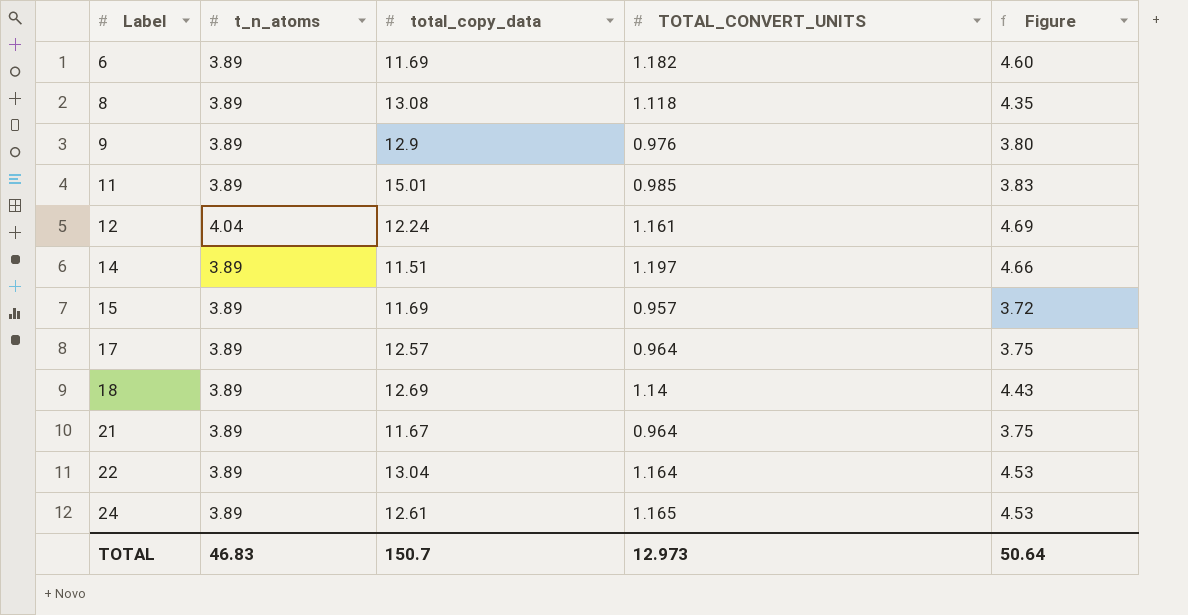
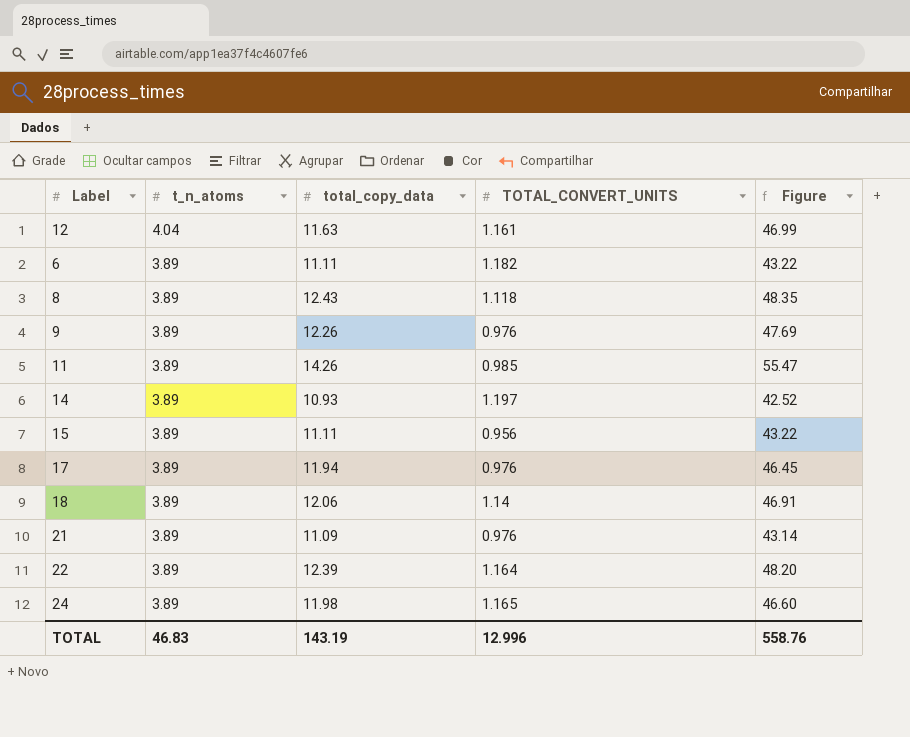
row order: Label ascending -> t_n_atoms descending
column Figure | formula: [t_n_atoms] * [TOTAL_CONVERT_UNITS] -> [t_n_atoms] * [total_copy_data]
12 | total_copy_data: 12.24 -> 11.63
6 | total_copy_data: 11.69 -> 11.11
8 | total_copy_data: 13.08 -> 12.43
9 | total_copy_data: 12.9 -> 12.26
11 | total_copy_data: 15.01 -> 14.26
14 | total_copy_data: 11.51 -> 10.93
15 | total_copy_data: 11.69 -> 11.11
15 | TOTAL_CONVERT_UNITS: 0.957 -> 0.956
17 | total_copy_data: 12.57 -> 11.94
17 | TOTAL_CONVERT_UNITS: 0.964 -> 0.976
18 | total_copy_data: 12.69 -> 12.06
21 | total_copy_data: 11.67 -> 11.09
21 | TOTAL_CONVERT_UNITS: 0.964 -> 0.976
22 | total_copy_data: 13.04 -> 12.39
24 | total_copy_data: 12.61 -> 11.98
TOTAL | total_copy_data: 150.7 -> 143.19
TOTAL | TOTAL_CONVERT_UNITS: 12.973 -> 12.996
TOTAL | Figure: 50.64 -> 558.76

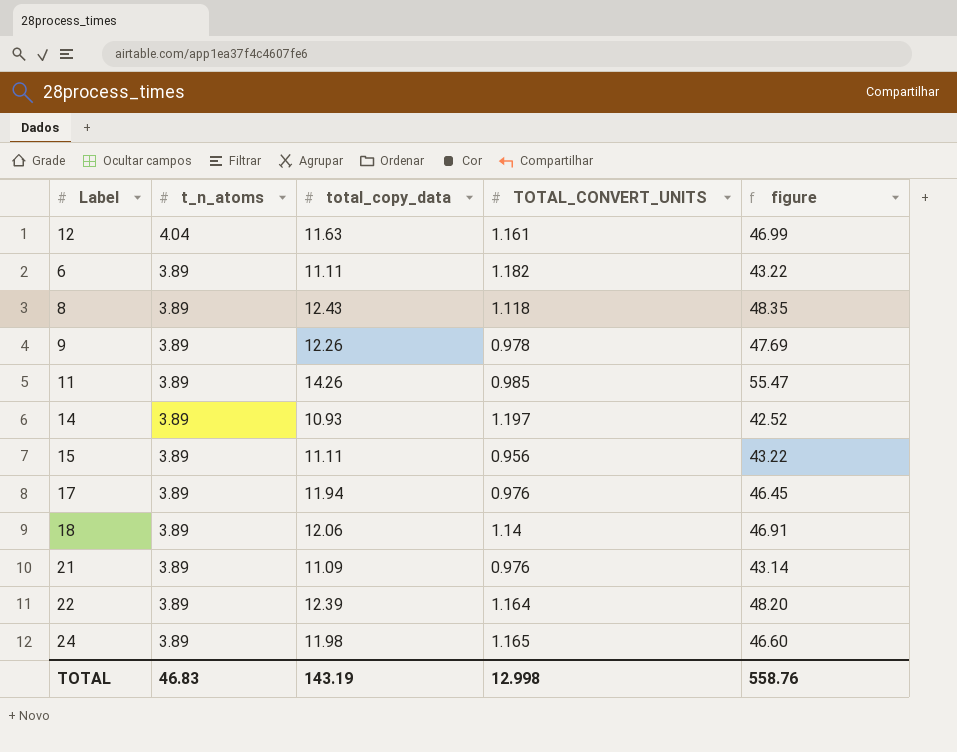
column name: Figure -> figure
9 | TOTAL_CONVERT_UNITS: 0.976 -> 0.978
TOTAL | TOTAL_CONVERT_UNITS: 12.996 -> 12.998

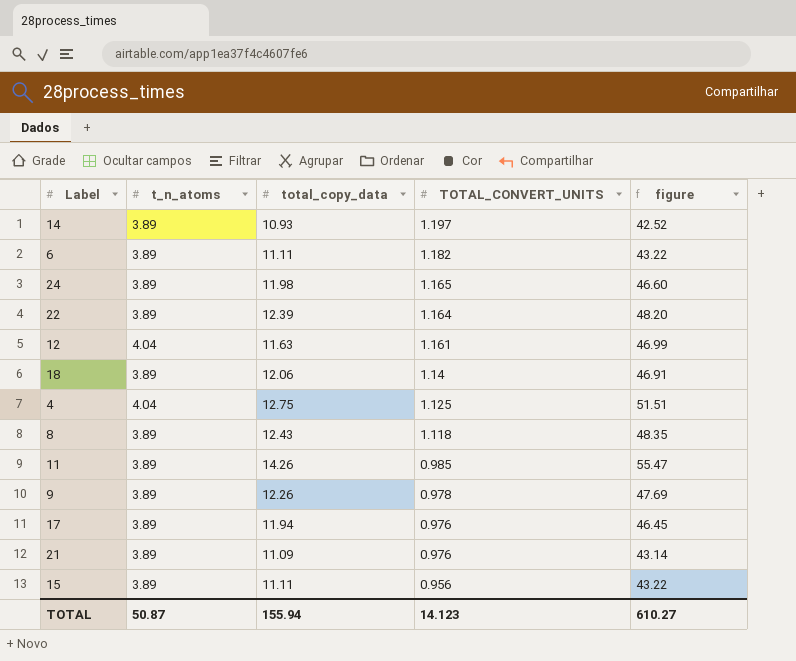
row order: t_n_atoms descending -> TOTAL_CONVERT_UNITS descending
row 4: none -> 4.04 | 12.75 | 1.125 | 51.51
TOTAL | t_n_atoms: 46.83 -> 50.87
TOTAL | total_copy_data: 143.19 -> 155.94
TOTAL | TOTAL_CONVERT_UNITS: 12.998 -> 14.123
TOTAL | figure: 558.76 -> 610.27

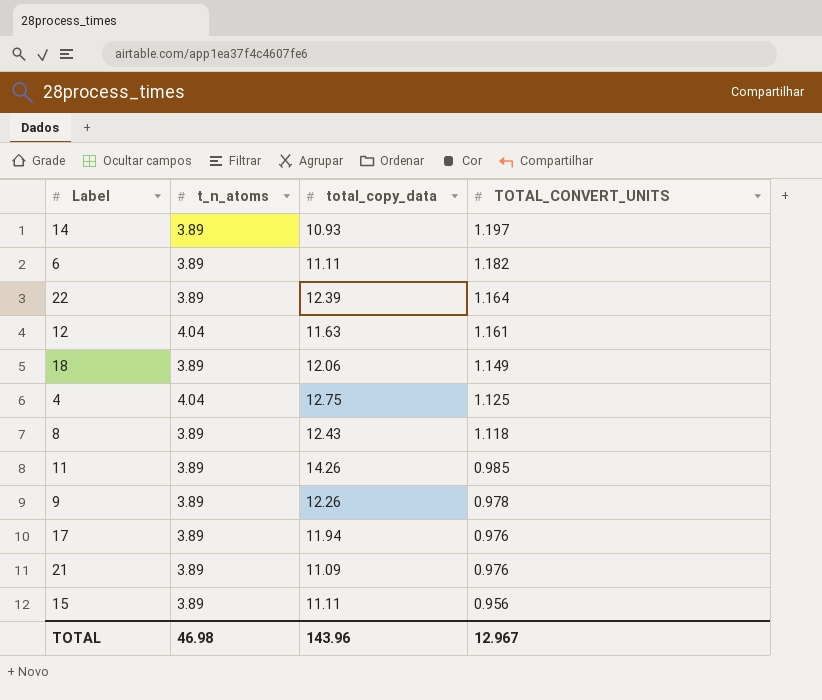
column figure | formula: [t_n_atoms] * [total_copy_data] -> none
row 24: 3.89 | 11.98 | 1.165 | 46.60 -> none
18 | TOTAL_CONVERT_UNITS: 1.14 -> 1.149
TOTAL | t_n_atoms: 50.87 -> 46.98
TOTAL | total_copy_data: 155.94 -> 143.96
TOTAL | TOTAL_CONVERT_UNITS: 14.123 -> 12.967

